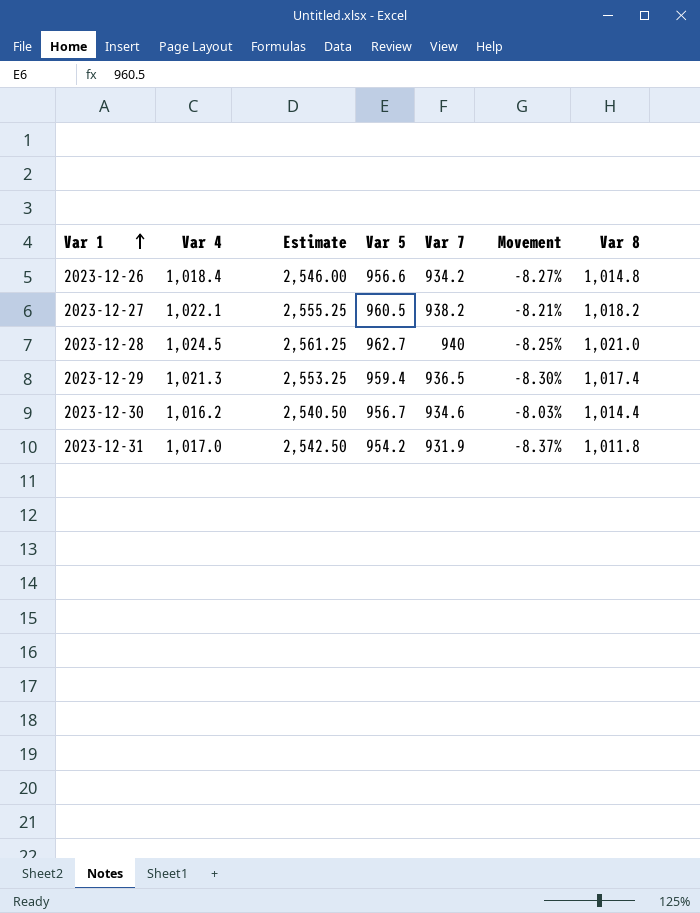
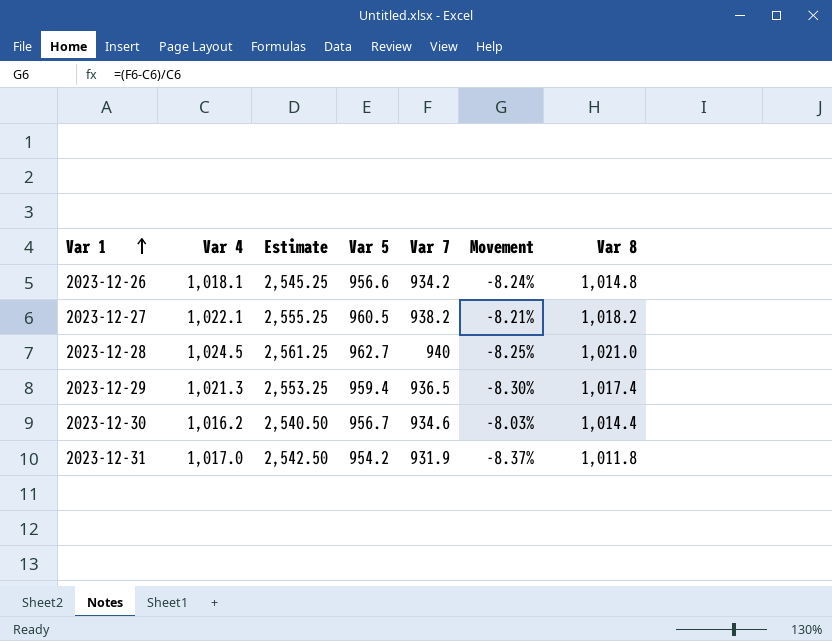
2023-12-26 | Var 4: 1,018.4 -> 1,018.1
2023-12-26 | Estimate: 2,546.00 -> 2,545.25
2023-12-26 | Movement: -8.27% -> -8.24%

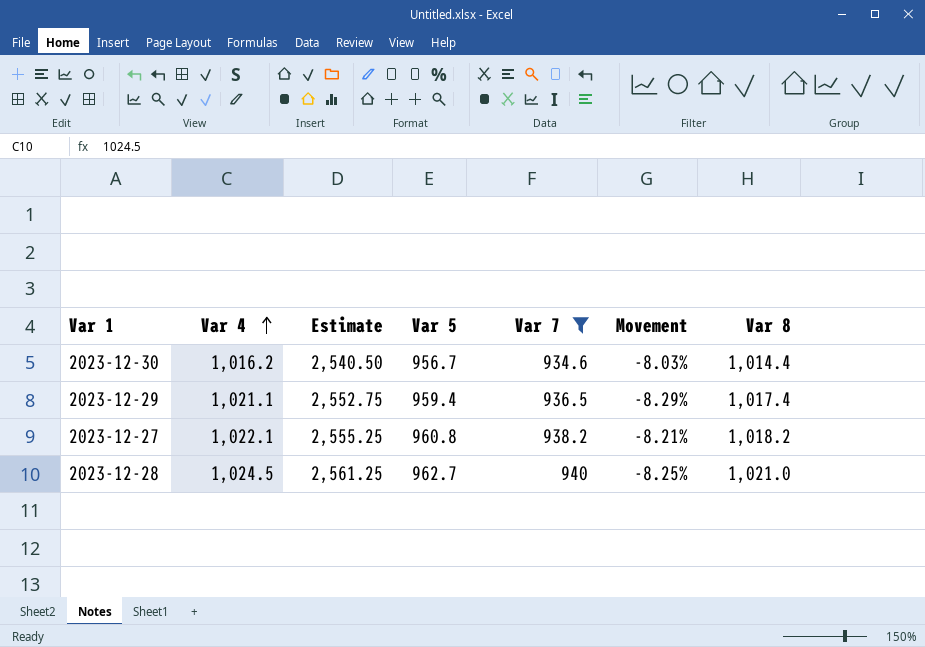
filter: none -> Var 7 >= 934.6
row order: Var 1 ascending -> Var 4 ascending
2023-12-29 | Var 4: 1,021.3 -> 1,021.1
2023-12-29 | Estimate: 2,553.25 -> 2,552.75
2023-12-29 | Movement: -8.30% -> -8.29%
2023-12-27 | Var 5: 960.5 -> 960.8

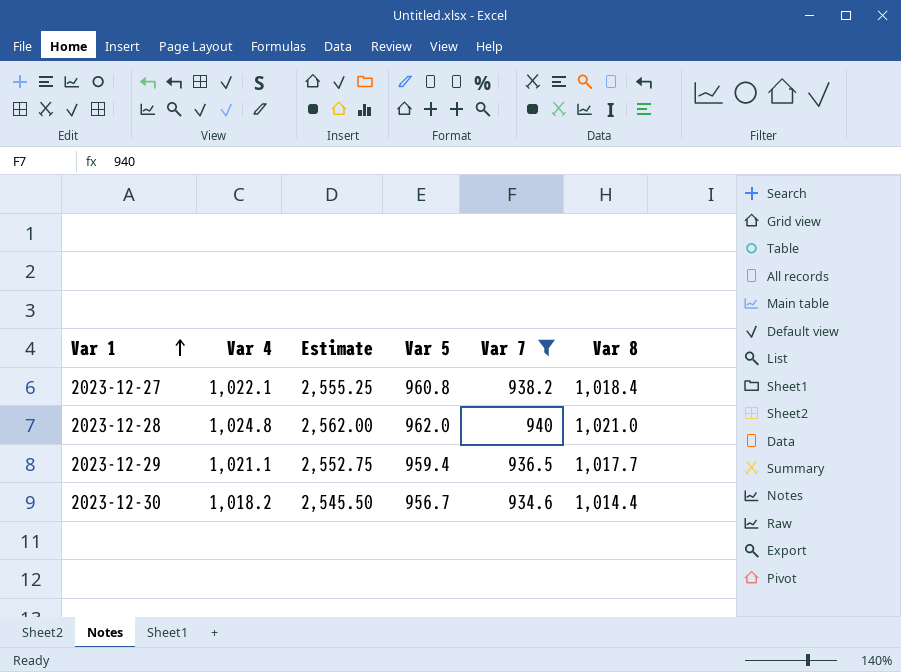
row order: Var 4 ascending -> Var 1 ascending
column Movement | formula: ([Var 7] - [Var 4]) / [Var 4] -> none
2023-12-27 | Var 8: 1,018.2 -> 1,018.4
2023-12-28 | Var 4: 1,024.5 -> 1,024.8
2023-12-28 | Estimate: 2,561.25 -> 2,562.00
2023-12-28 | Var 5: 962.7 -> 962.0
2023-12-29 | Var 8: 1,017.4 -> 1,017.7
2023-12-30 | Var 4: 1,016.2 -> 1,018.2
2023-12-30 | Estimate: 2,540.50 -> 2,545.50

